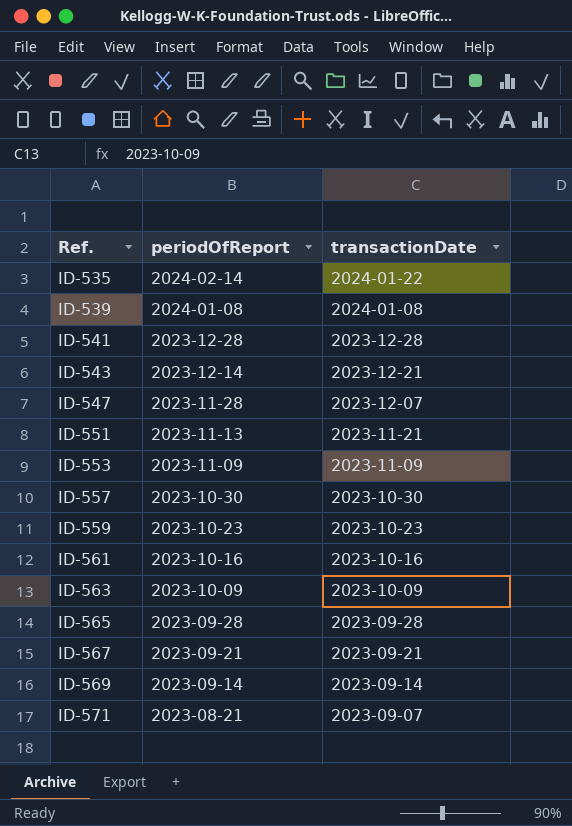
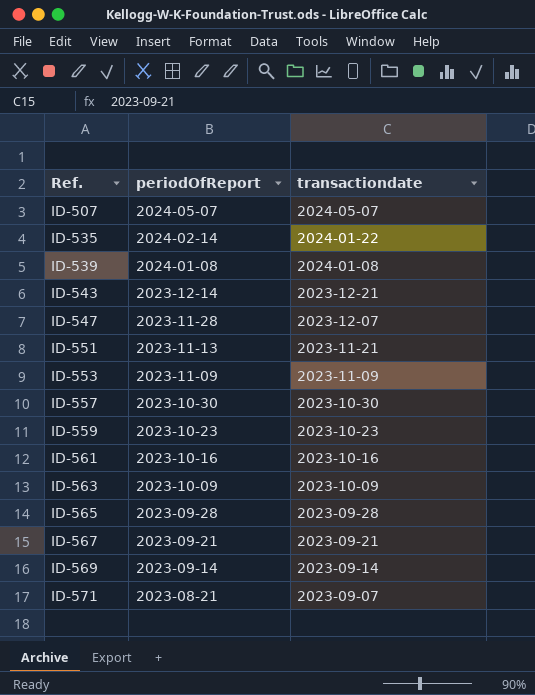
column name: transactionDate -> transactiondate
row ID-541: 2023-12-28 | 2023-12-28 -> none
row ID-507: none -> 2024-05-07 | 2024-05-07

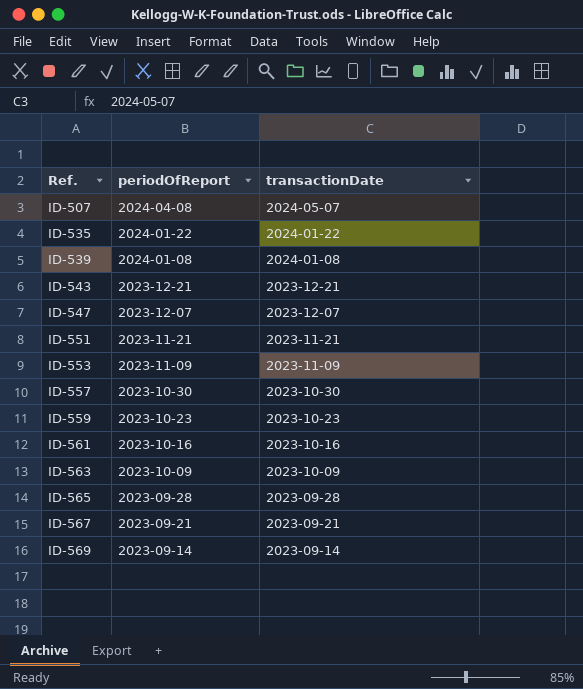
column name: transactiondate -> transactionDate
row ID-571: 2023-08-21 | 2023-09-07 -> none
ID-507 | periodOfReport: 2024-05-07 -> 2024-04-08
ID-535 | periodOfReport: 2024-02-14 -> 2024-01-22
ID-543 | periodOfReport: 2023-12-14 -> 2023-12-21
ID-547 | periodOfReport: 2023-11-28 -> 2023-12-07
ID-551 | periodOfReport: 2023-11-13 -> 2023-11-21

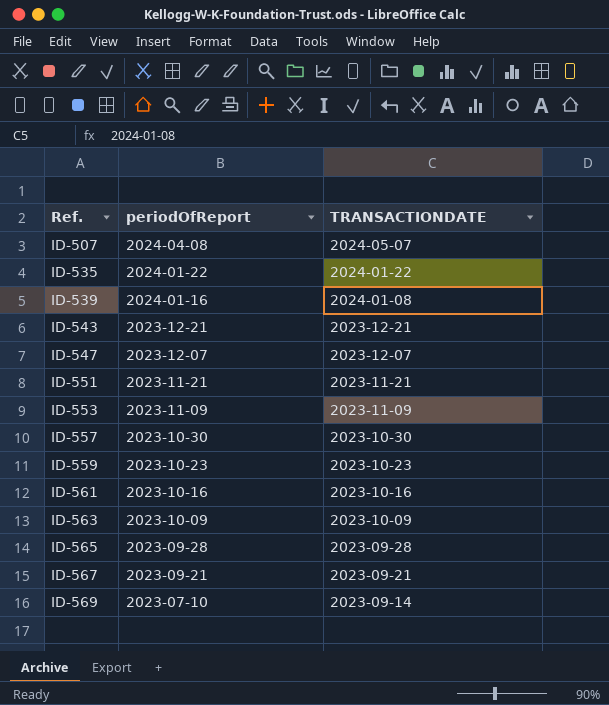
column name: transactionDate -> TRANSACTIONDATE
ID-539 | periodOfReport: 2024-01-08 -> 2024-01-16
ID-569 | periodOfReport: 2023-09-14 -> 2023-07-10

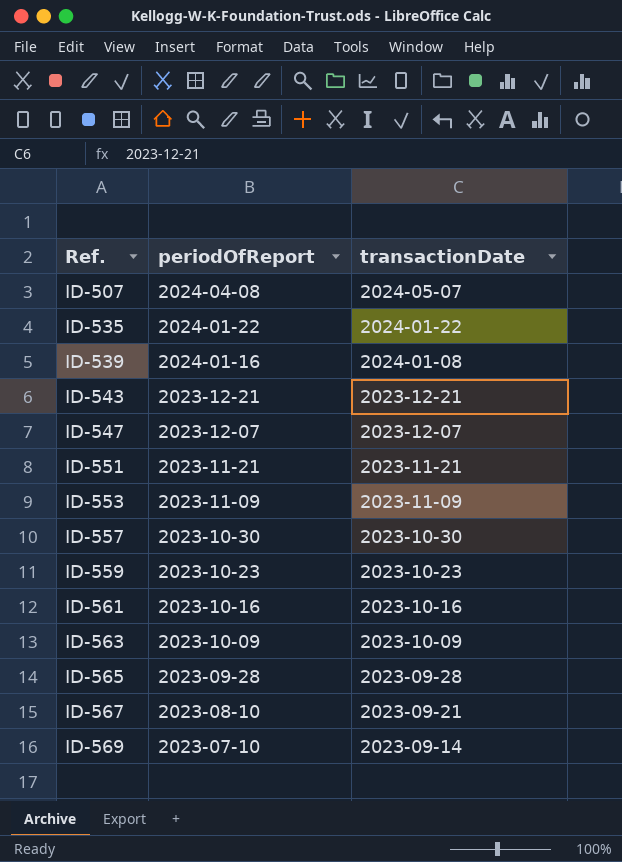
column name: TRANSACTIONDATE -> transactionDate
ID-567 | periodOfReport: 2023-09-21 -> 2023-08-10

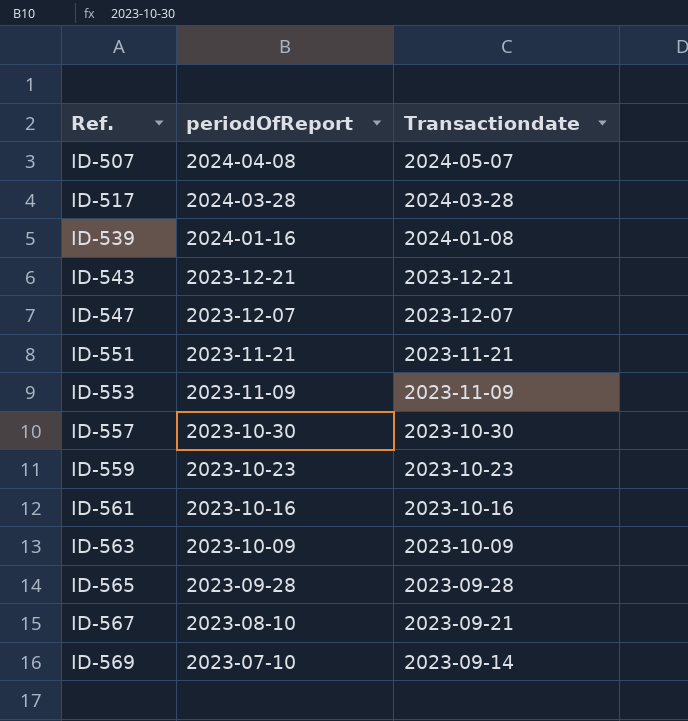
column name: transactionDate -> Transactiondate
row ID-535: 2024-01-22 | 2024-01-22 -> none
row ID-517: none -> 2024-03-28 | 2024-03-28

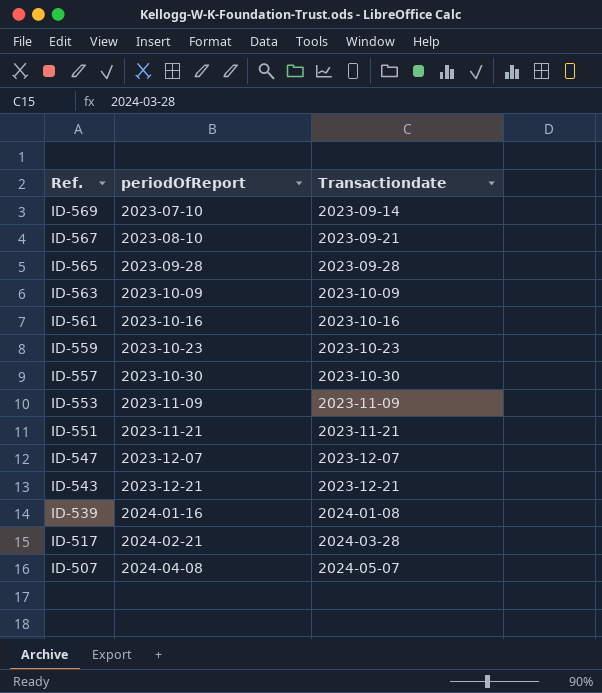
row order: Ref. ascending -> Ref. descending
ID-517 | periodOfReport: 2024-03-28 -> 2024-02-21

